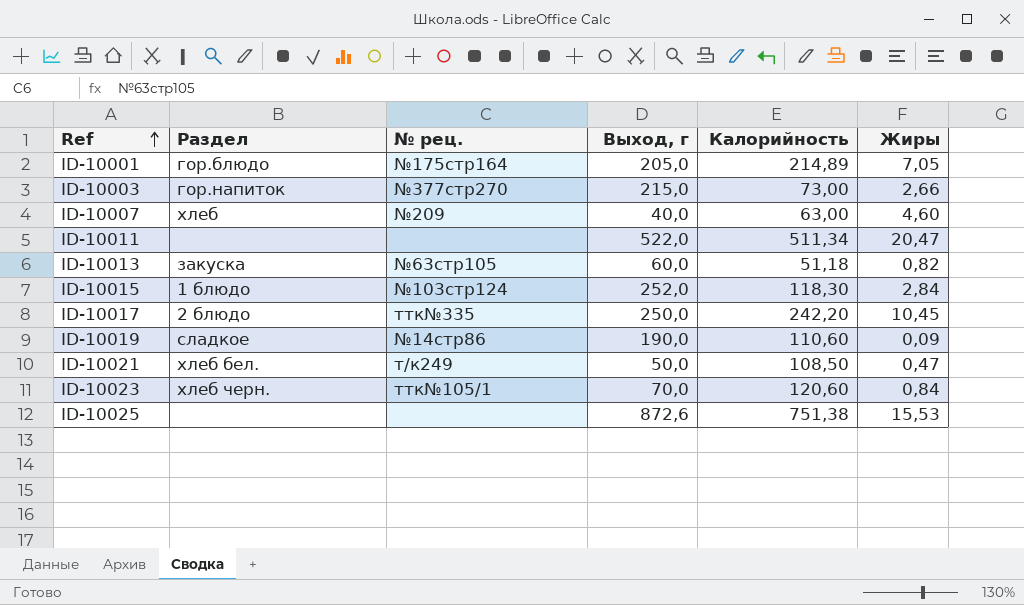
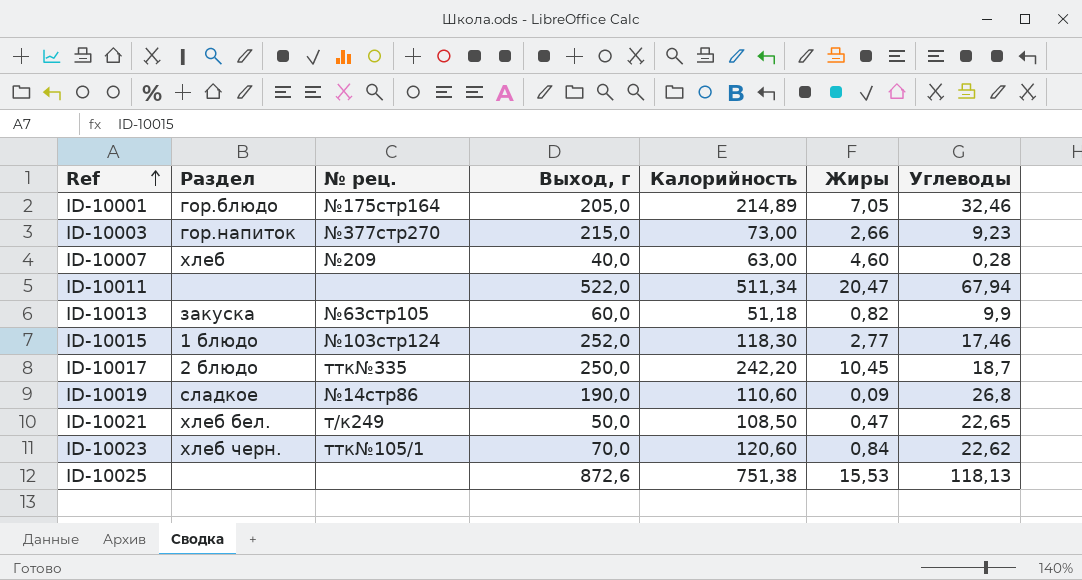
column Углеводы | position: none -> 7
ID-10015 | Жиры: 2,84 -> 2,77

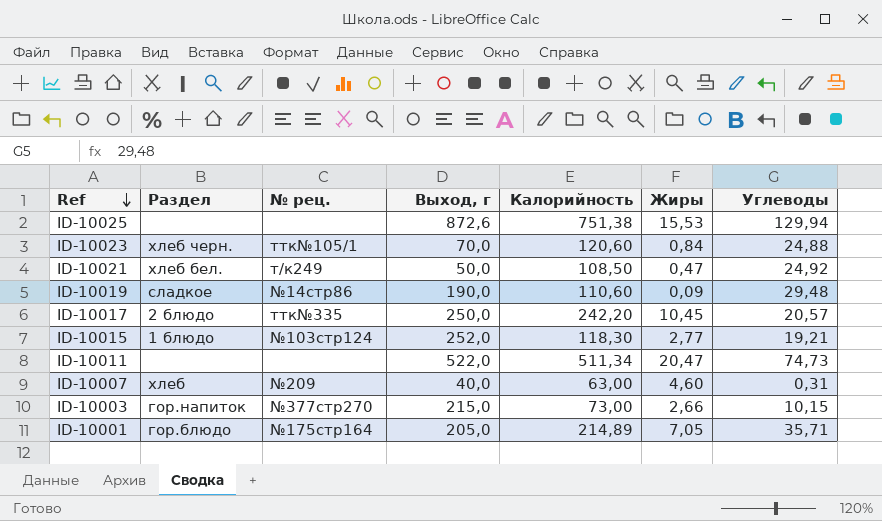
row order: Ref ascending -> Ref descending
row ID-10013: закуска | №63стр105 | 60,0 | 51,18 | 0,82 | 9,9 -> none
ID-10025 | Углеводы: 118,13 -> 129,94
ID-10023 | Углеводы: 22,62 -> 24,88
ID-10021 | Углеводы: 22,65 -> 24,92
ID-10019 | Углеводы: 26,8 -> 29,48
ID-10017 | Углеводы: 18,7 -> 20,57
ID-10015 | Углеводы: 17,46 -> 19,21
ID-10011 | Углеводы: 67,94 -> 74,73
ID-10007 | Углеводы: 0,28 -> 0,31
ID-10003 | Углеводы: 9,23 -> 10,15
ID-10001 | Углеводы: 32,46 -> 35,71

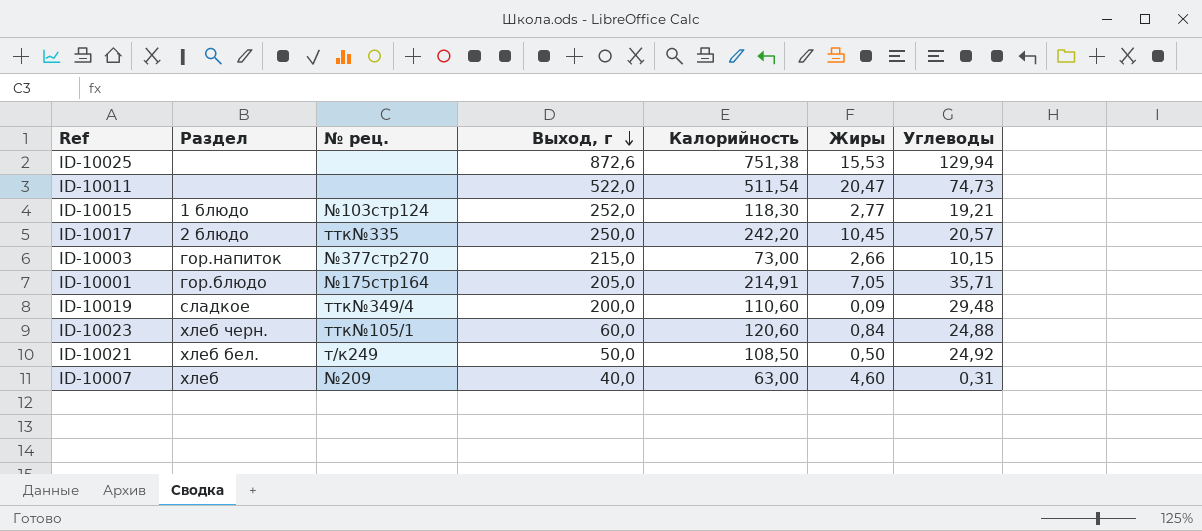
row order: Ref descending -> Выход, г descending
ID-10011 | Калорийность: 511,34 -> 511,54
ID-10001 | Калорийность: 214,89 -> 214,91
ID-10019 | № рец.: №14стр86 -> ттк№349/4
ID-10019 | Выход, г: 190,0 -> 200,0
ID-10023 | Выход, г: 70,0 -> 60,0
ID-10021 | Жиры: 0,47 -> 0,50

